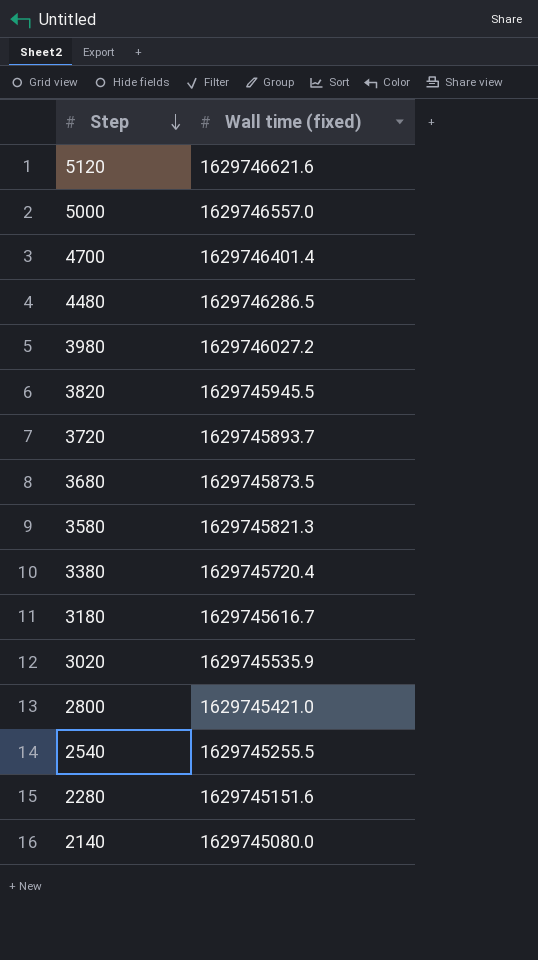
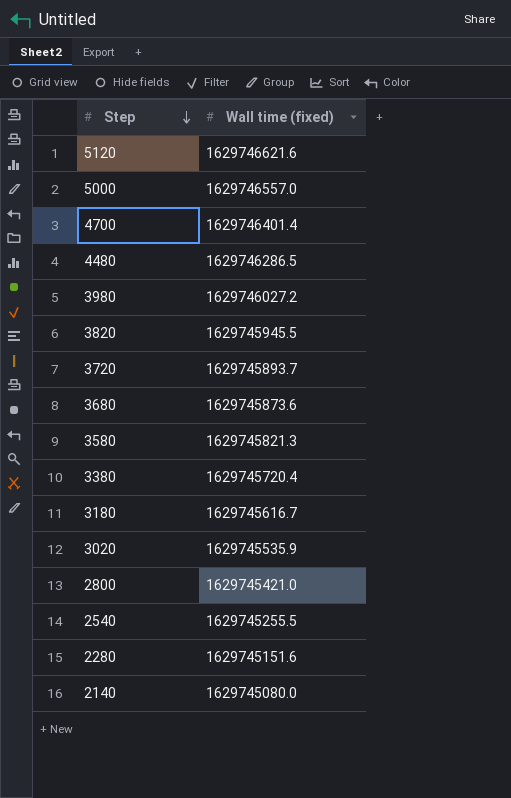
3680 | Wall time (fixed): 1629745873.5 -> 1629745873.6

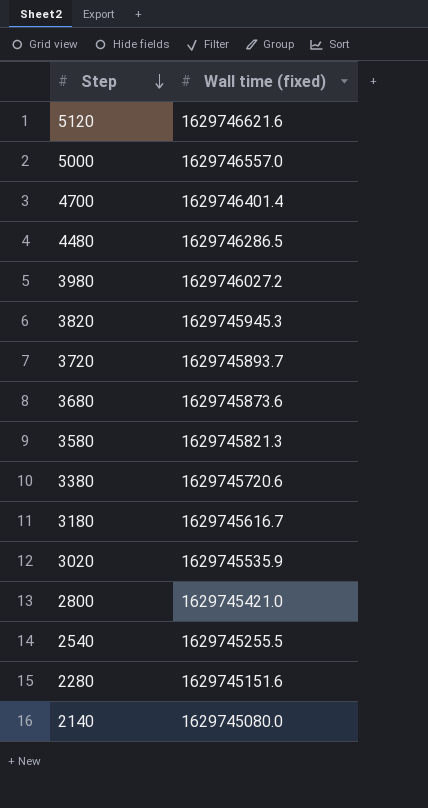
3820 | Wall time (fixed): 1629745945.5 -> 1629745945.3
3380 | Wall time (fixed): 1629745720.4 -> 1629745720.6

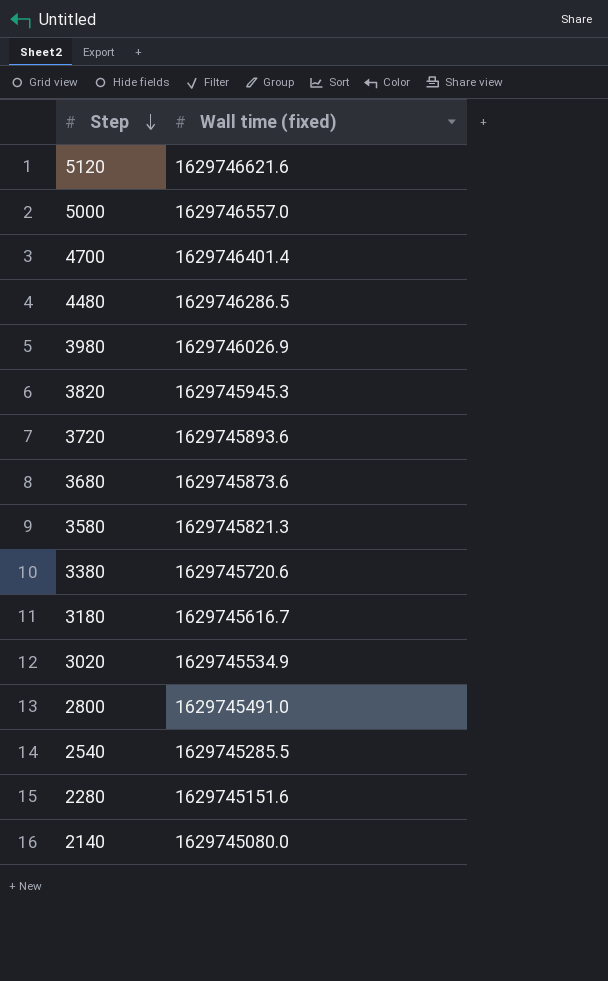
3980 | Wall time (fixed): 1629746027.2 -> 1629746026.9
3720 | Wall time (fixed): 1629745893.7 -> 1629745893.6
3020 | Wall time (fixed): 1629745535.9 -> 1629745534.9
2800 | Wall time (fixed): 1629745421.0 -> 1629745491.0
2540 | Wall time (fixed): 1629745255.5 -> 1629745285.5

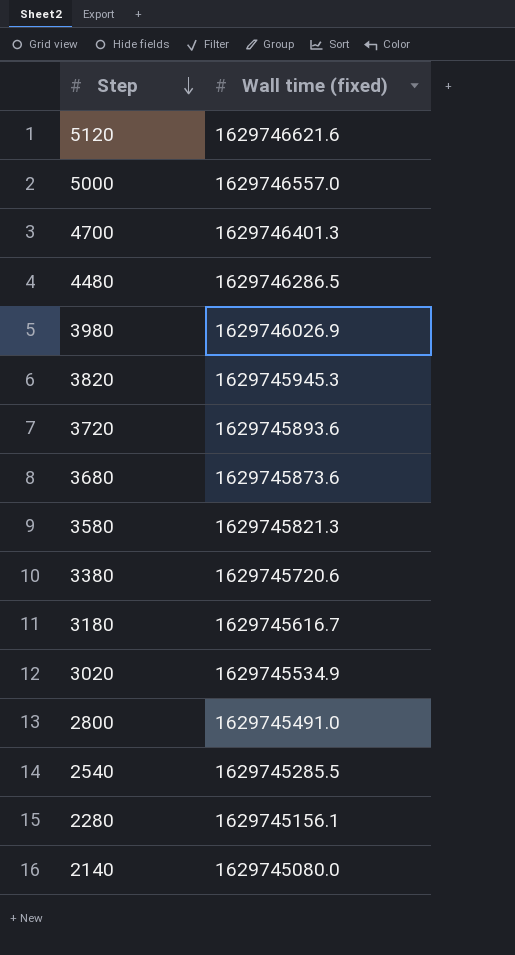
4700 | Wall time (fixed): 1629746401.4 -> 1629746401.3
2280 | Wall time (fixed): 1629745151.6 -> 1629745156.1

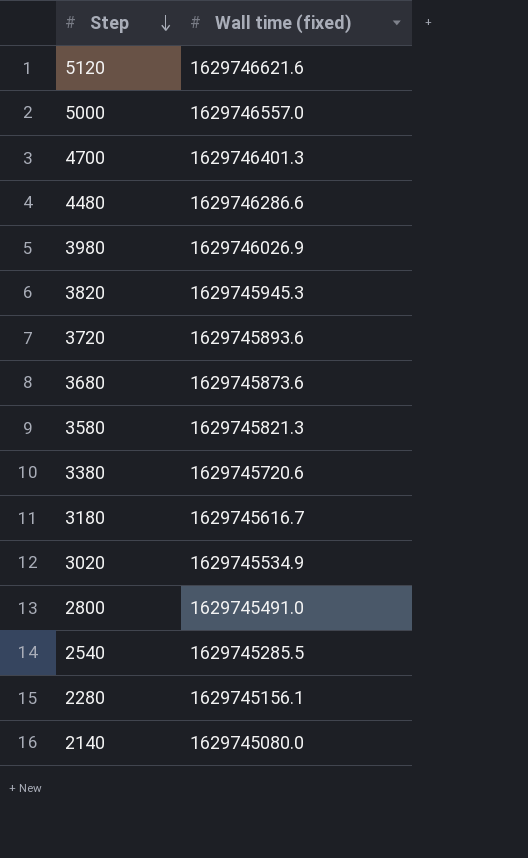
4480 | Wall time (fixed): 1629746286.5 -> 1629746286.6

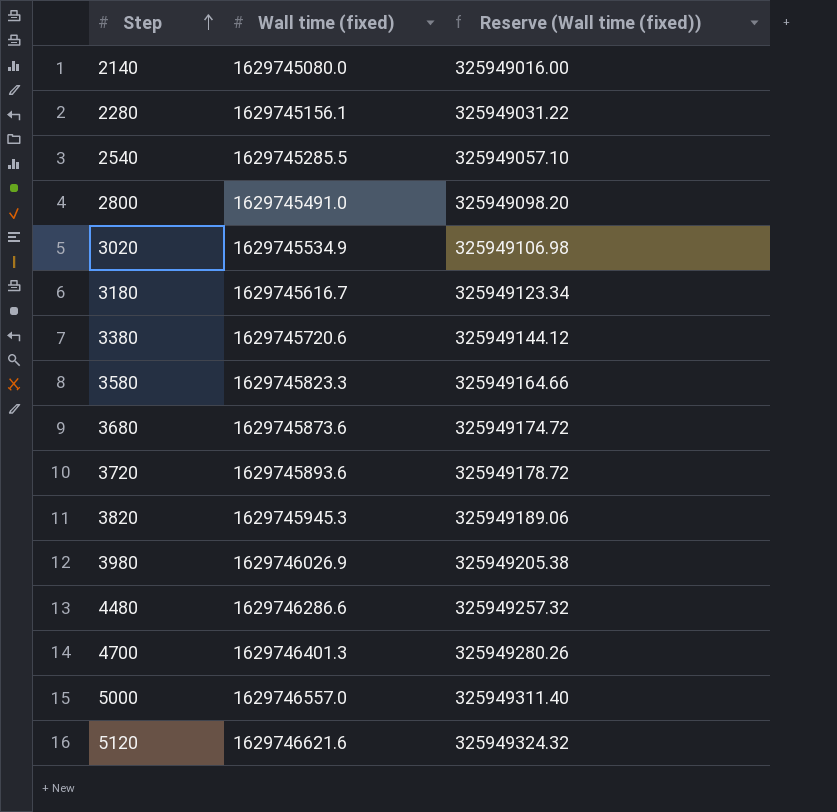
row order: Step descending -> Step ascending
column Reserve (Wall time (fixed)) | formula: none -> [Wall time (fixed)] * 0.2
3580 | Wall time (fixed): 1629745821.3 -> 1629745823.3

